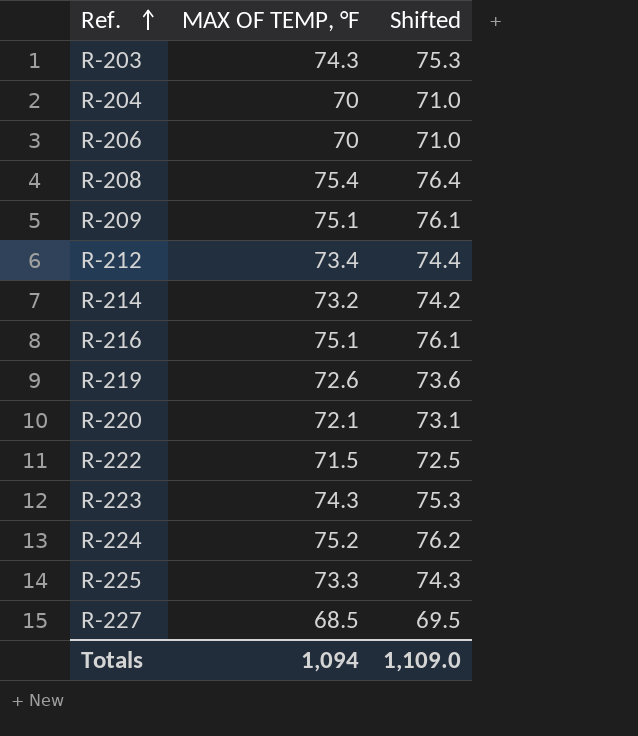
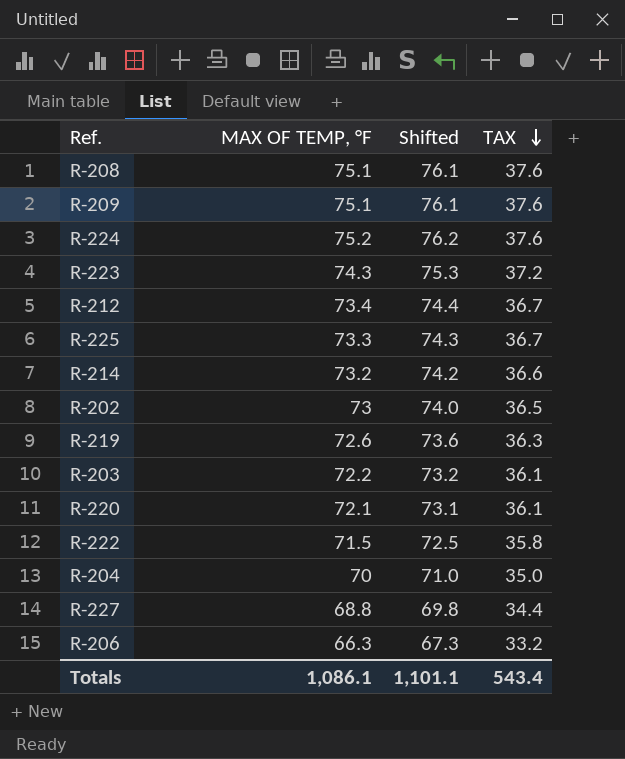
row order: Ref. ascending -> TAX descending
column TAX | formula: none -> [MAX OF TEMP, °F] * 0.5
row R-216: 75.1 | 76.1 -> none
R-208 | MAX OF TEMP, °F: 75.4 -> 75.1
R-208 | Shifted: 76.4 -> 76.1
row R-202: none -> 73 | 74.0 | 36.5
R-203 | MAX OF TEMP, °F: 74.3 -> 72.2
R-203 | Shifted: 75.3 -> 73.2
R-227 | MAX OF TEMP, °F: 68.5 -> 68.8
R-227 | Shifted: 69.5 -> 69.8
R-206 | MAX OF TEMP, °F: 70 -> 66.3
R-206 | Shifted: 71.0 -> 67.3
Totals | MAX OF TEMP, °F: 1,094 -> 1,086.1
Totals | Shifted: 1,109.0 -> 1,101.1

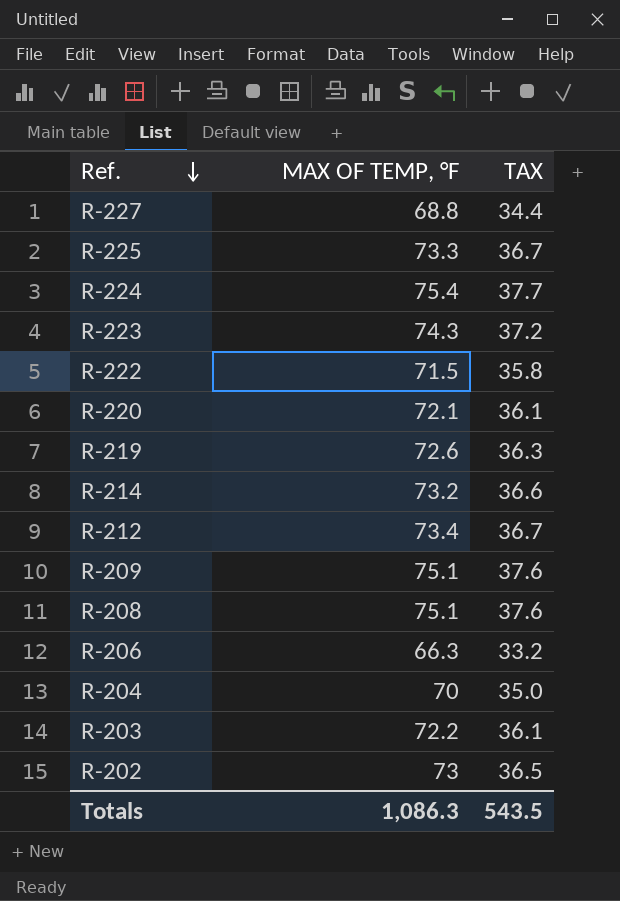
row order: TAX descending -> Ref. descending
column Shifted | formula: [MAX OF TEMP, °F] + 1 -> none
R-224 | MAX OF TEMP, °F: 75.2 -> 75.4
R-224 | TAX: 37.6 -> 37.7
Totals | MAX OF TEMP, °F: 1,086.1 -> 1,086.3
Totals | TAX: 543.4 -> 543.5

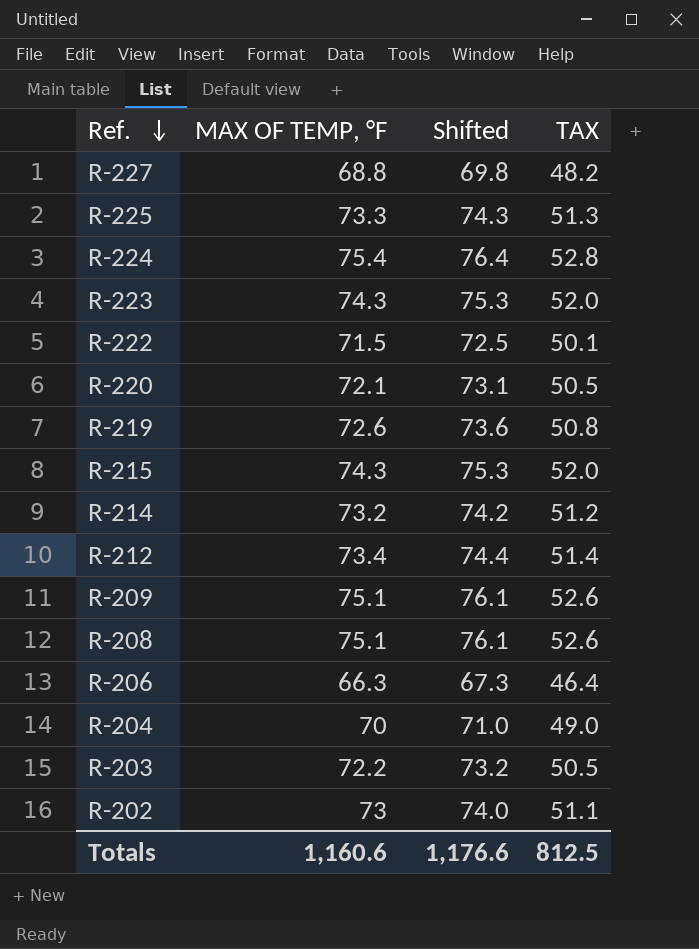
column Shifted | formula: none -> [MAX OF TEMP, °F] + 1
column TAX | formula: [MAX OF TEMP, °F] * 0.5 -> [MAX OF TEMP, °F] * 0.7
row R-215: none -> 74.3 | 75.3 | 52.0
Totals | MAX OF TEMP, °F: 1,086.3 -> 1,160.6
Totals | TAX: 543.5 -> 812.5

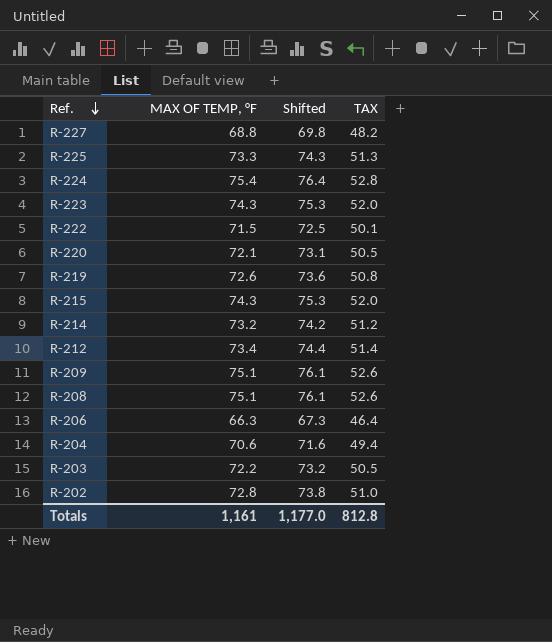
R-204 | MAX OF TEMP, °F: 70 -> 70.6
R-204 | Shifted: 71.0 -> 71.6
R-204 | TAX: 49.0 -> 49.4
R-202 | MAX OF TEMP, °F: 73 -> 72.8
R-202 | Shifted: 74.0 -> 73.8
R-202 | TAX: 51.1 -> 51.0
Totals | MAX OF TEMP, °F: 1,160.6 -> 1,161
Totals | Shifted: 1,176.6 -> 1,177.0
Totals | TAX: 812.5 -> 812.8

